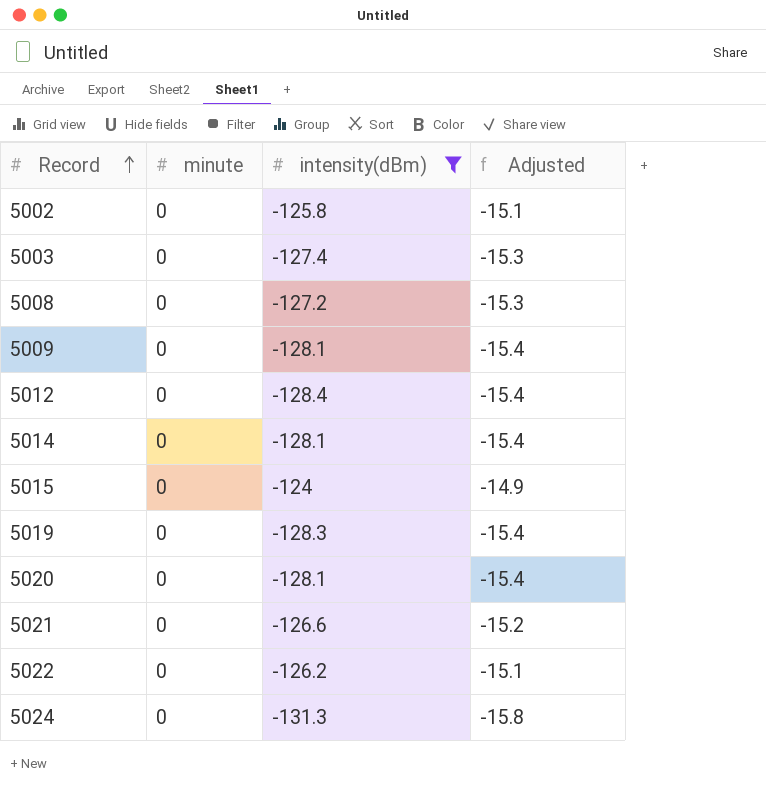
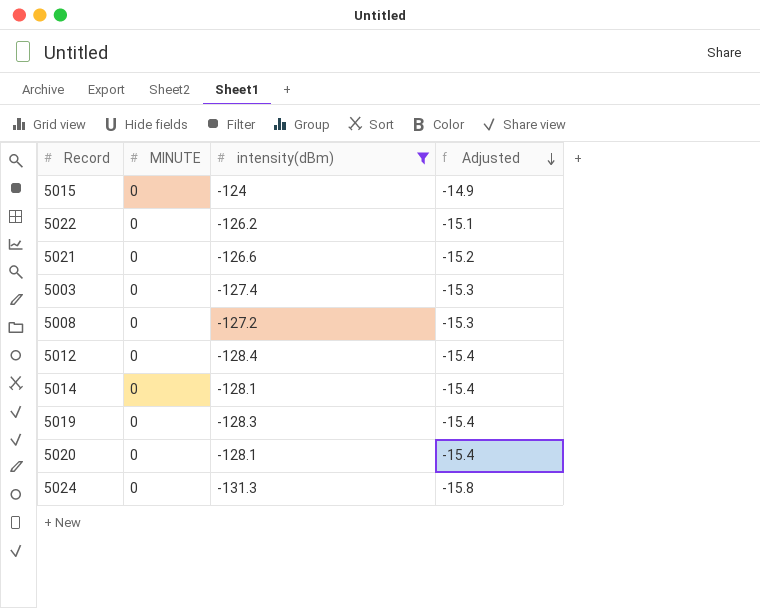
row order: Record ascending -> Adjusted descending
column name: minute -> MINUTE
row 5002: 0 | -125.8 | -15.1 -> none
row 5009: 0 | -128.1 | -15.4 -> none

